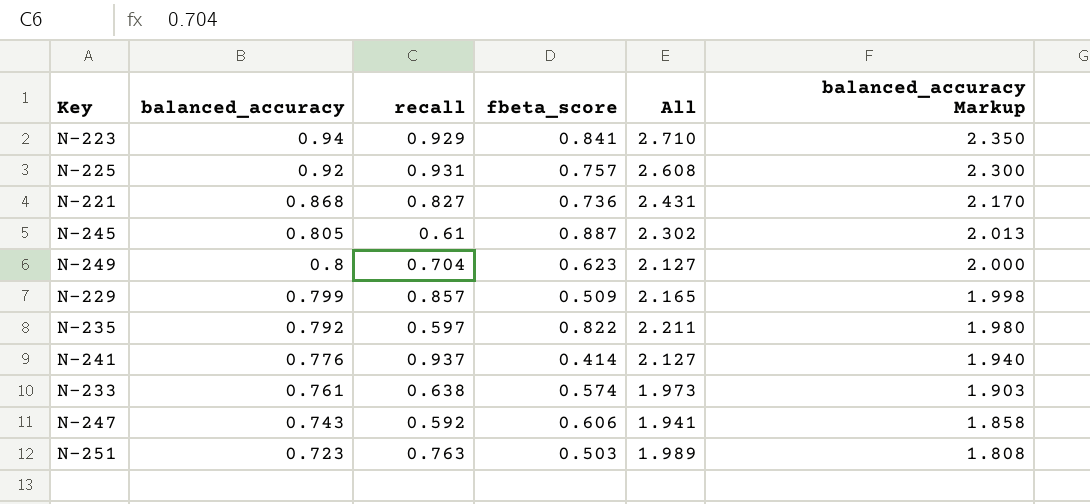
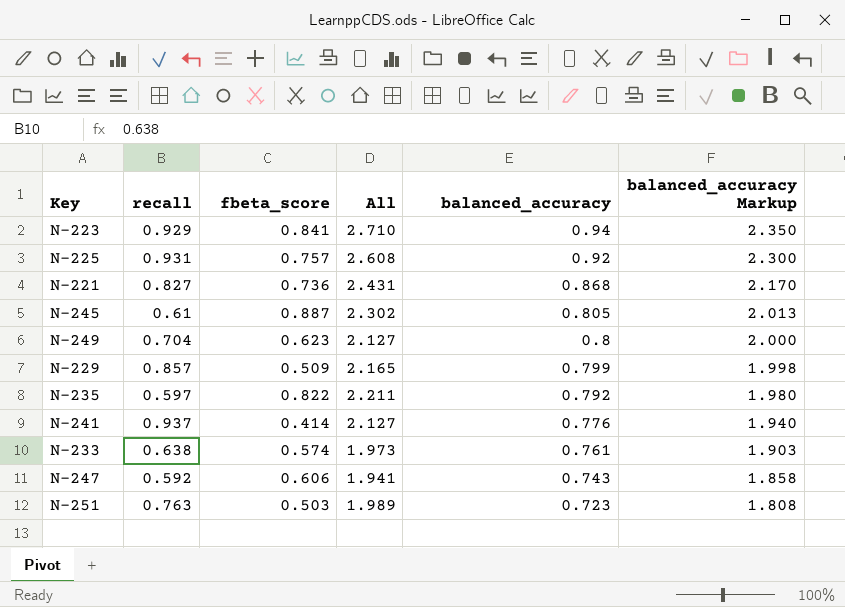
column balanced_accuracy | position: 2 -> 5

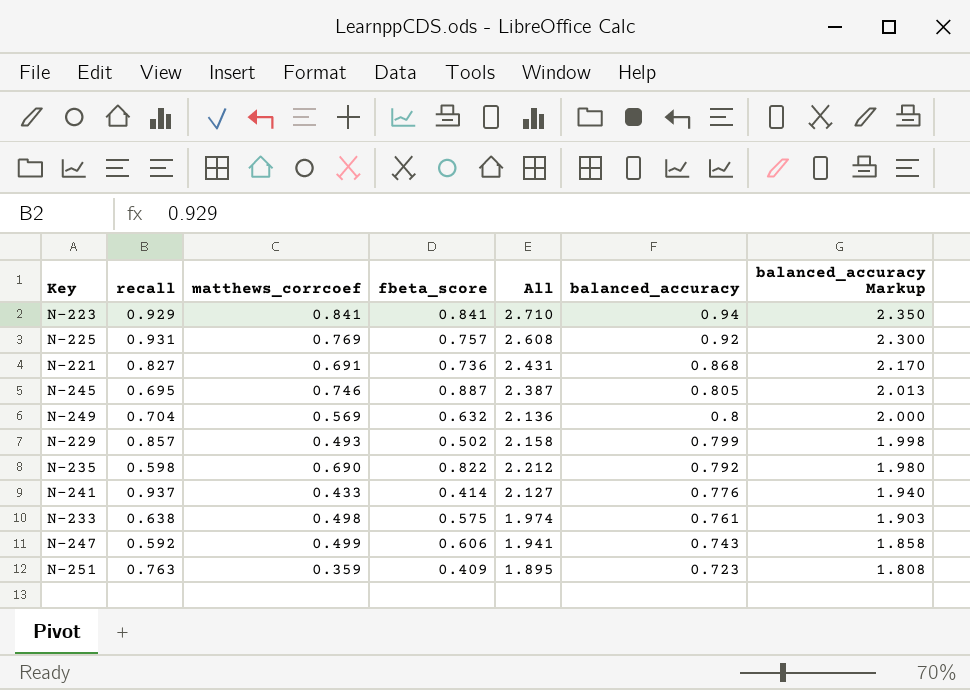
column matthews_corrcoef | position: none -> 3
N-245 | recall: 0.61 -> 0.695
N-245 | All: 2.302 -> 2.387
N-249 | fbeta_score: 0.623 -> 0.632
N-249 | All: 2.127 -> 2.136
N-229 | fbeta_score: 0.509 -> 0.502
N-229 | All: 2.165 -> 2.158
N-235 | recall: 0.597 -> 0.598
N-235 | All: 2.211 -> 2.212
N-233 | fbeta_score: 0.574 -> 0.575
N-233 | All: 1.973 -> 1.974
N-251 | fbeta_score: 0.503 -> 0.409
N-251 | All: 1.989 -> 1.895

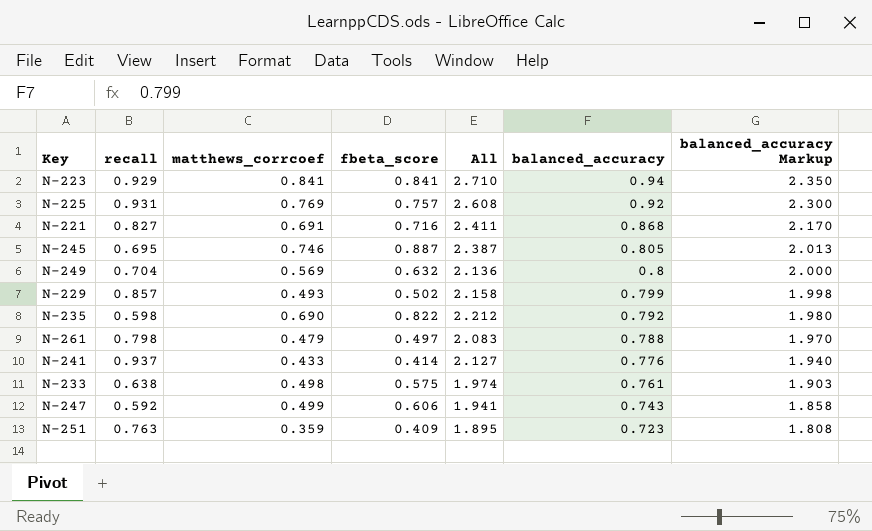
N-221 | fbeta_score: 0.736 -> 0.716
N-221 | All: 2.431 -> 2.411
row N-261: none -> 0.798 | 0.479 | 0.497 | 2.083 | 0.788 | 1.970

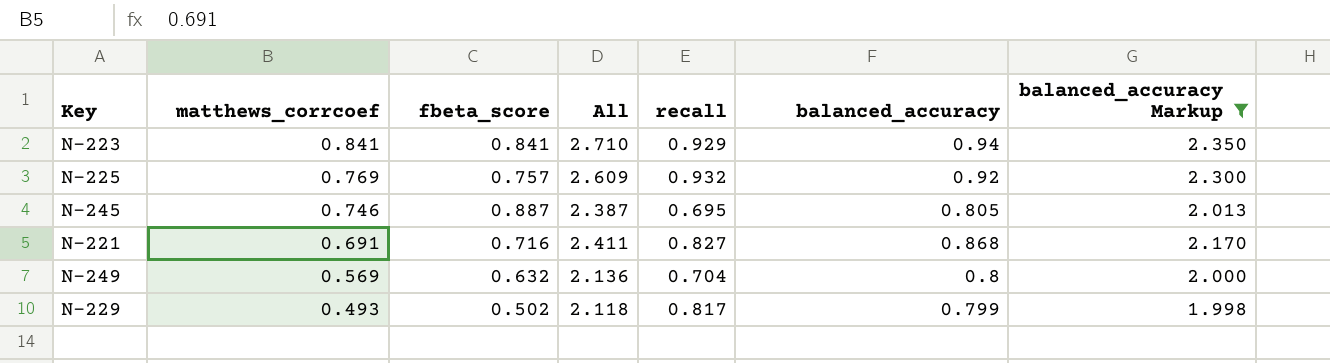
filter: none -> balanced_accuracy Markup >= 1.998
row order: balanced_accuracy descending -> matthews_corrcoef descending
column recall | position: 2 -> 5
N-225 | All: 2.608 -> 2.609
N-225 | recall: 0.931 -> 0.932
N-229 | All: 2.158 -> 2.118
N-229 | recall: 0.857 -> 0.817

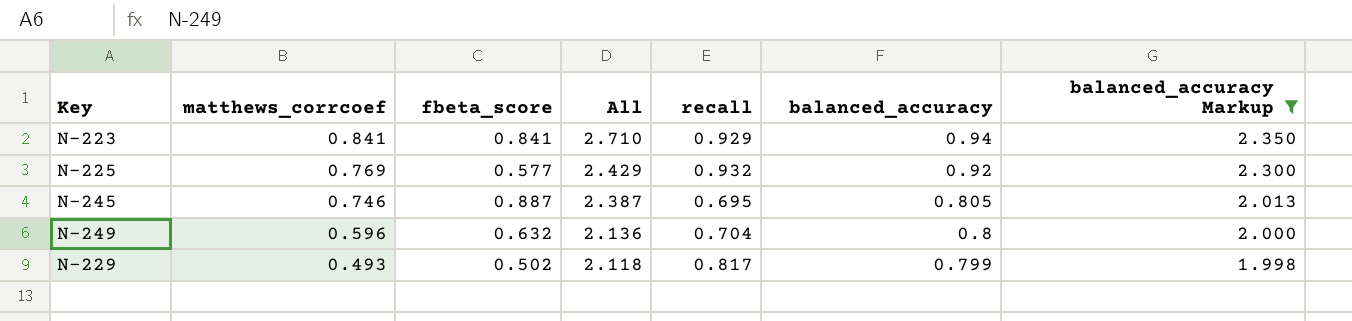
row N-221: 0.691 | 0.716 | 2.411 | 0.827 | 0.868 | 2.170 -> none
N-225 | fbeta_score: 0.757 -> 0.577
N-225 | All: 2.609 -> 2.429
N-249 | matthews_corrcoef: 0.569 -> 0.596

